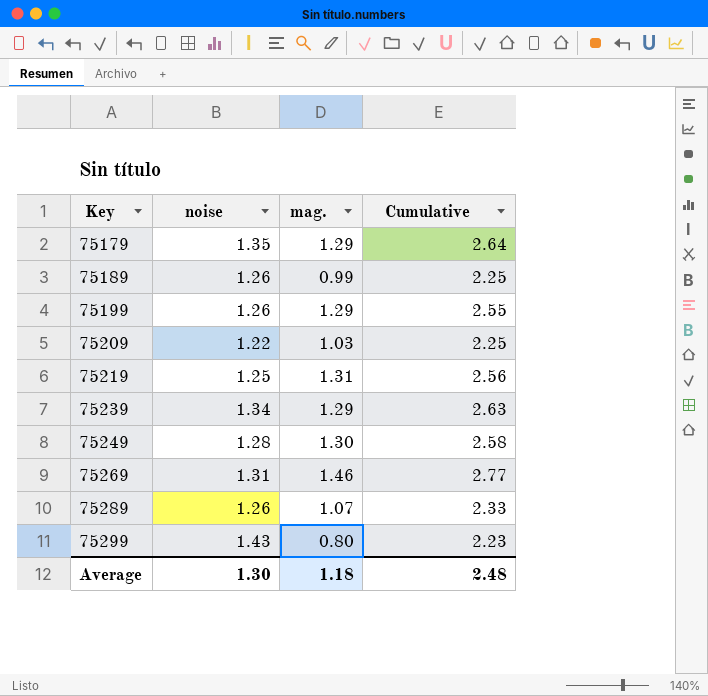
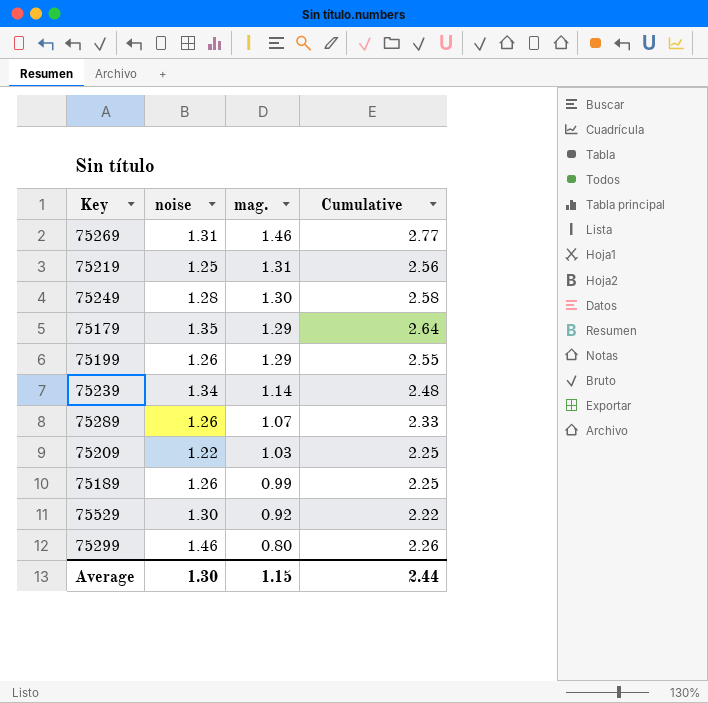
row order: Key ascending -> mag. descending
75239 | mag.: 1.29 -> 1.14
75239 | Cumulative: 2.63 -> 2.48
row 75529: none -> 1.30 | 0.92 | 2.22
75299 | noise: 1.43 -> 1.46
75299 | Cumulative: 2.23 -> 2.26
Average | mag.: 1.18 -> 1.15
Average | Cumulative: 2.48 -> 2.44

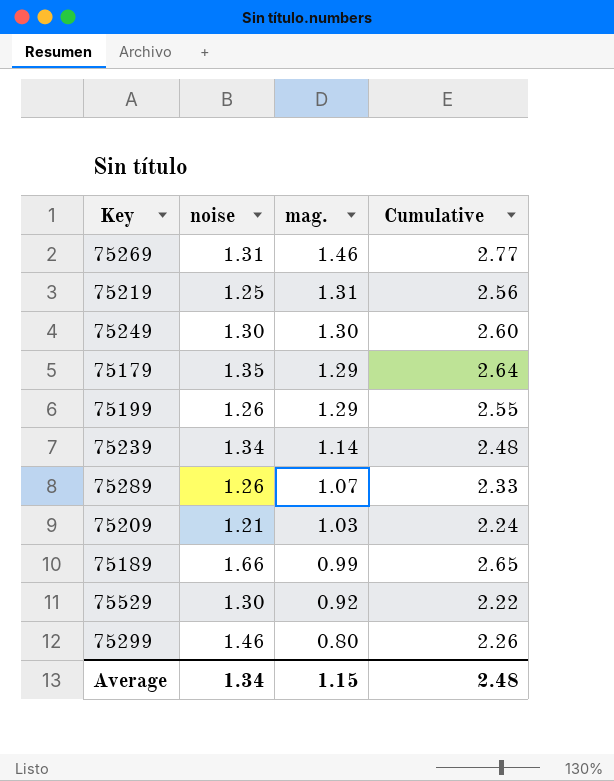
75249 | noise: 1.28 -> 1.30
75249 | Cumulative: 2.58 -> 2.60
75209 | noise: 1.22 -> 1.21
75209 | Cumulative: 2.25 -> 2.24
75189 | noise: 1.26 -> 1.66
75189 | Cumulative: 2.25 -> 2.65
Average | noise: 1.30 -> 1.34
Average | Cumulative: 2.44 -> 2.48

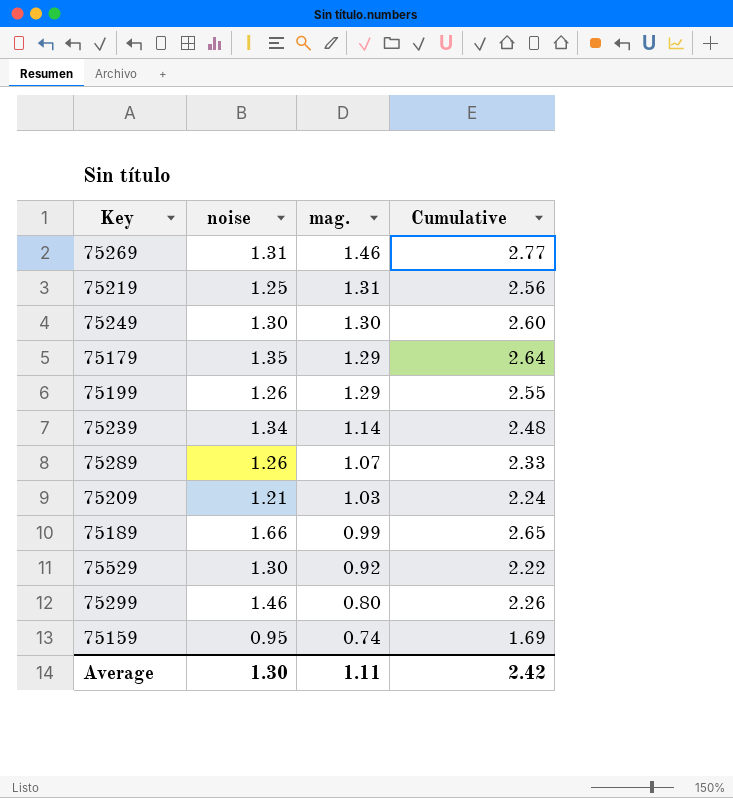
row 75159: none -> 0.95 | 0.74 | 1.69
Average | noise: 1.34 -> 1.30
Average | mag.: 1.15 -> 1.11
Average | Cumulative: 2.48 -> 2.42

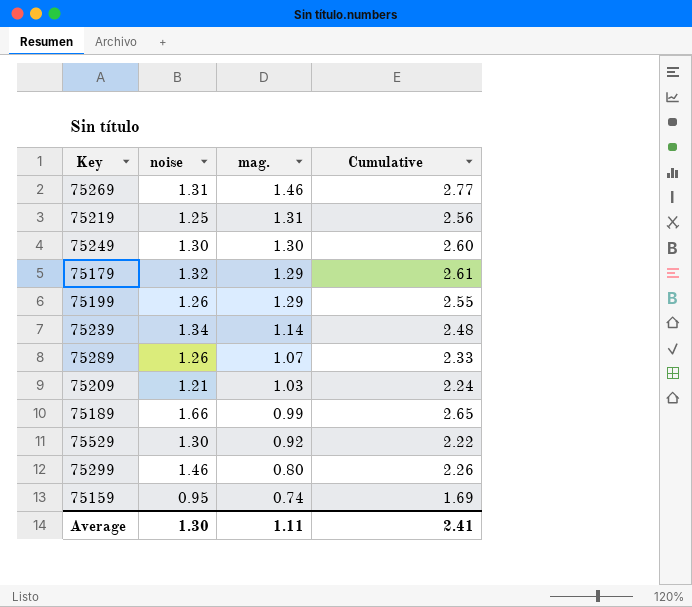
75179 | noise: 1.35 -> 1.32
75179 | Cumulative: 2.64 -> 2.61
Average | Cumulative: 2.42 -> 2.41

